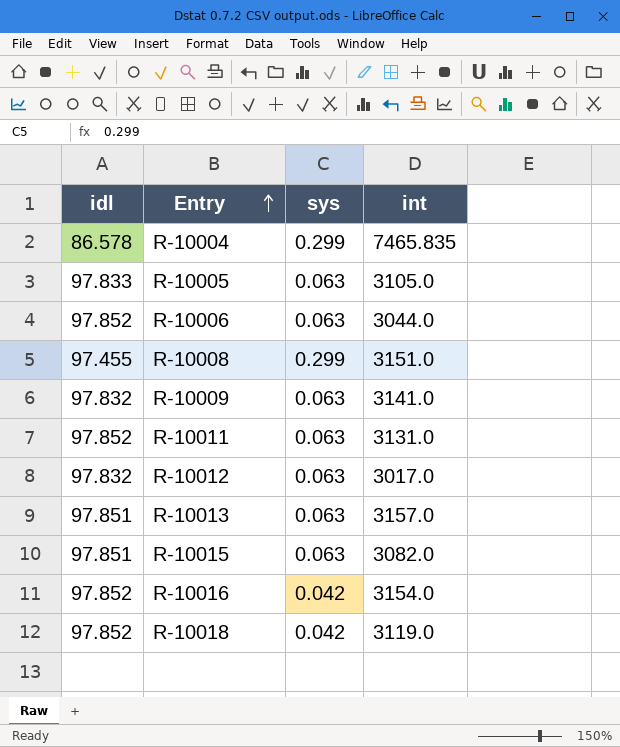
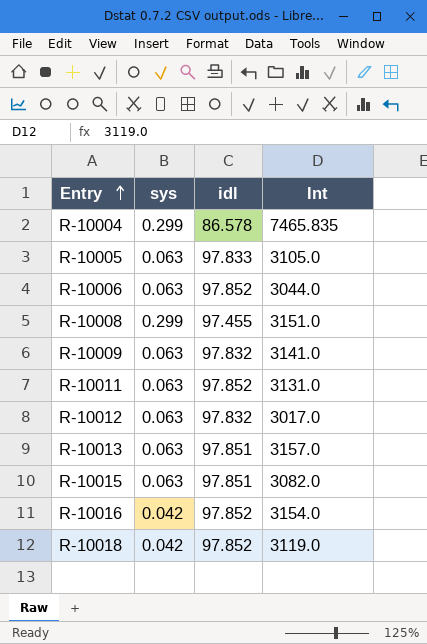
column idl | position: 1 -> 3
column name: int -> Int

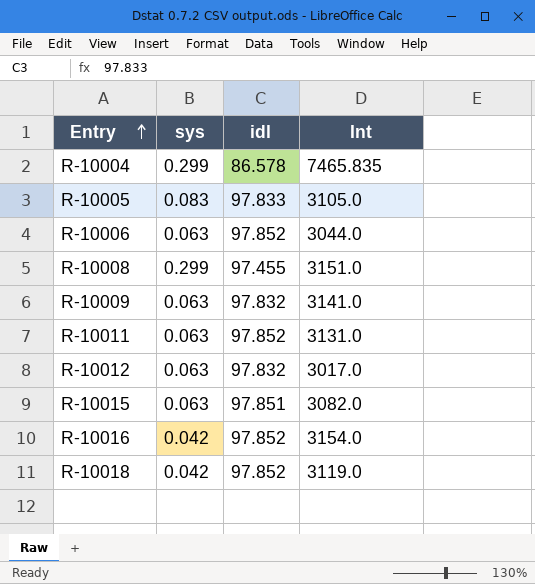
row R-10013: 0.063 | 97.851 | 3157.0 -> none
R-10005 | sys: 0.063 -> 0.083

